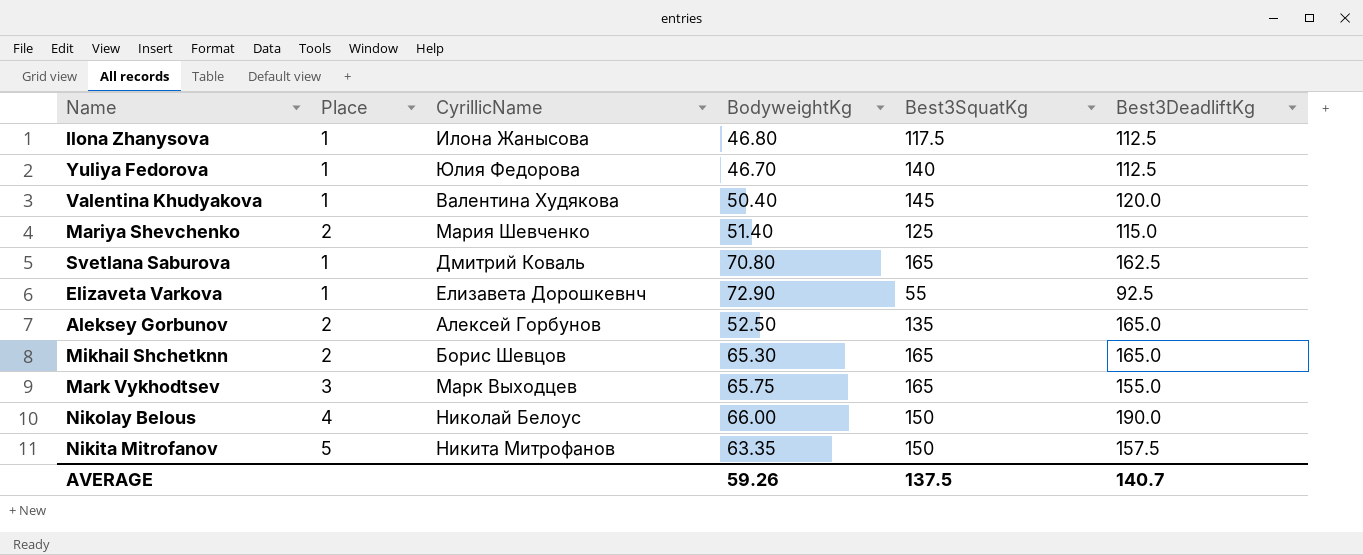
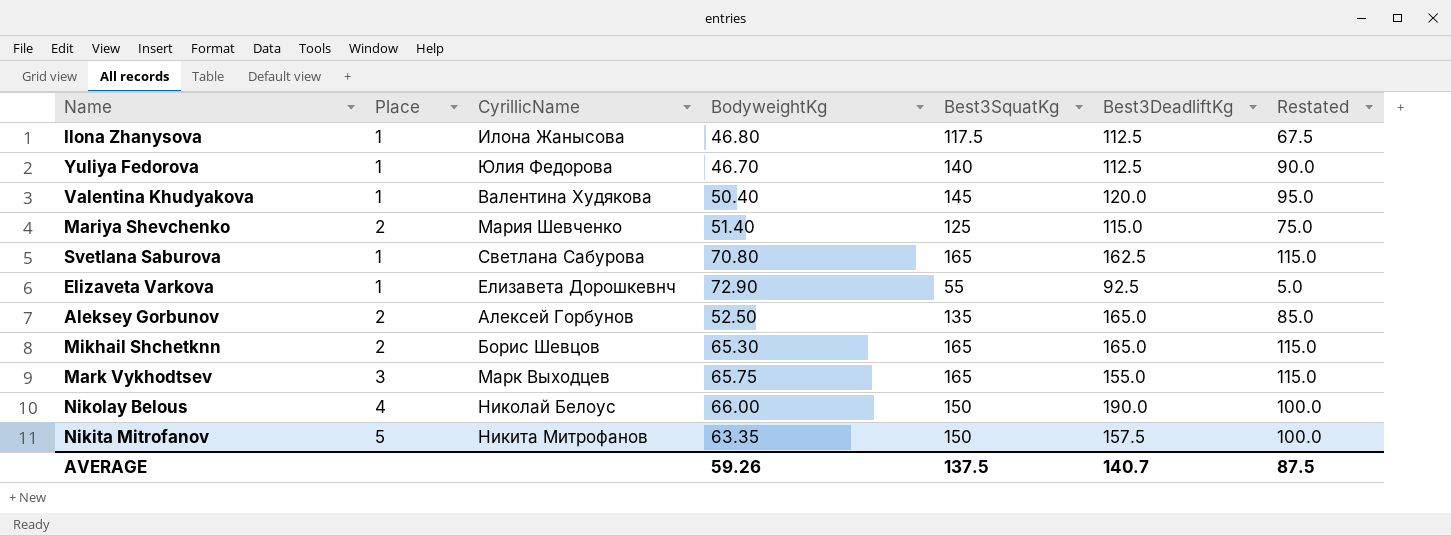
column Restated | formula: none -> [Best3SquatKg] - 50
Svetlana Saburova | CyrillicName: Дмитрий Коваль -> Светлана Сабурова

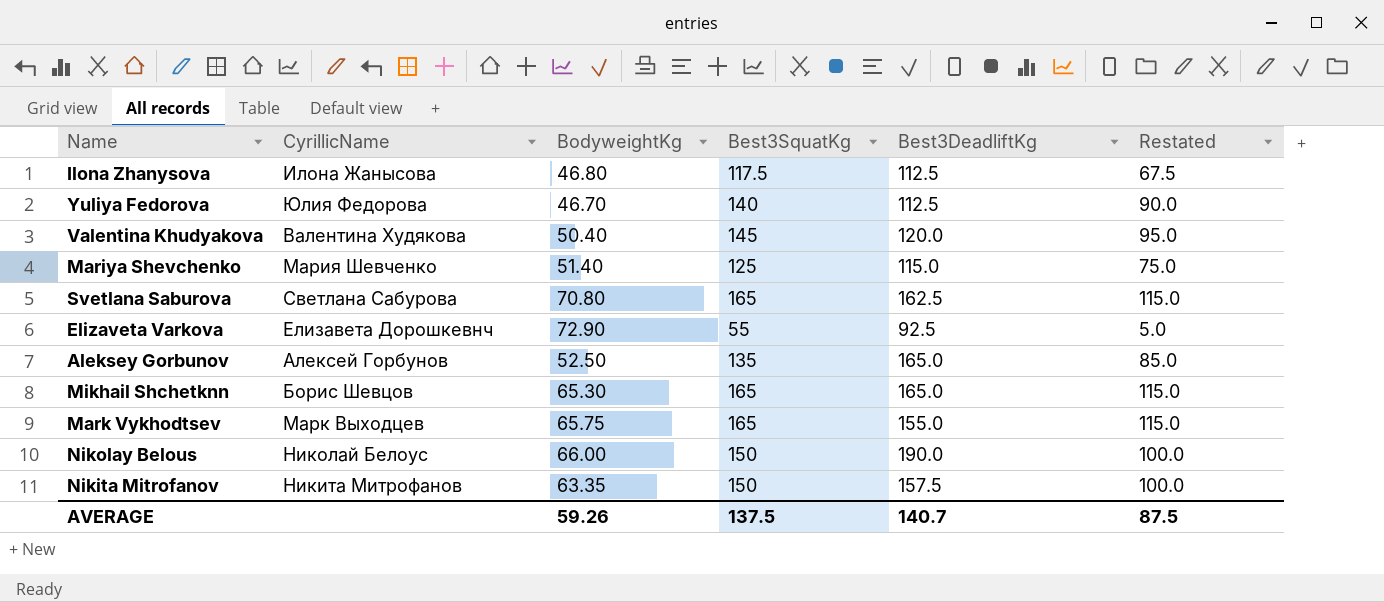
column Place | position: 2 -> none

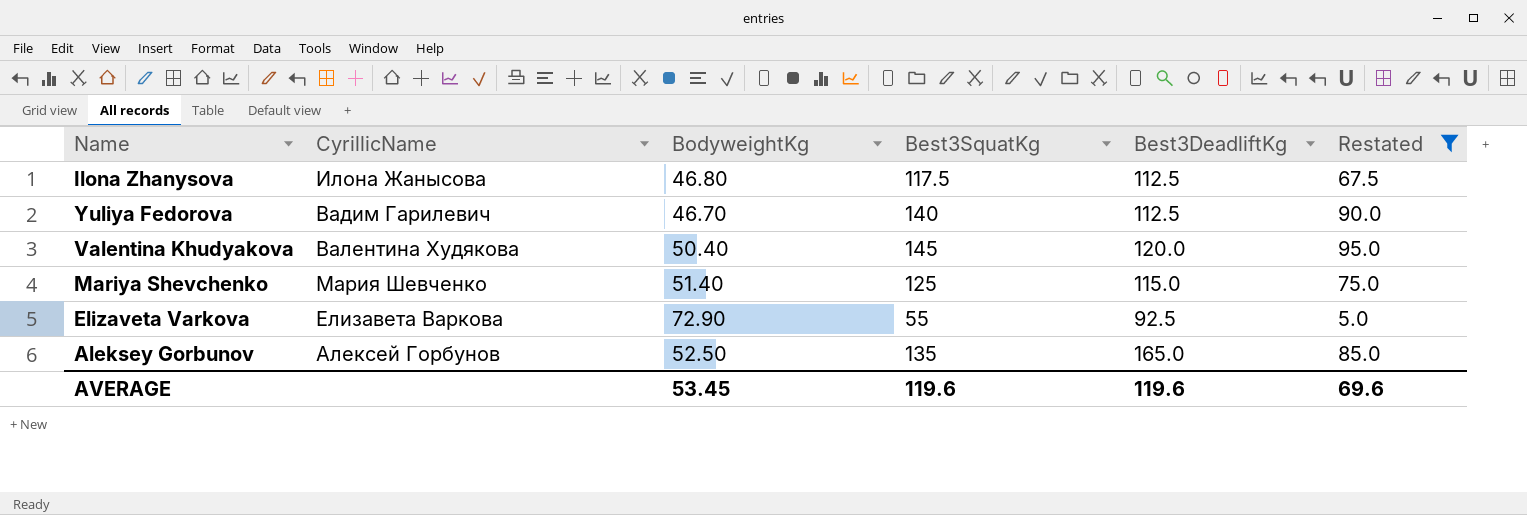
filter: none -> Restated <= 95.0
Yuliya Fedorova | CyrillicName: Юлия Федорова -> Вадим Гарилевич
Elizaveta Varkova | CyrillicName: Елизавета Дорошкевнч -> Елизавета Варкова
AVERAGE | BodyweightKg: 59.26 -> 53.45
AVERAGE | Best3SquatKg: 137.5 -> 119.6
AVERAGE | Best3DeadliftKg: 140.7 -> 119.6
AVERAGE | Restated: 87.5 -> 69.6

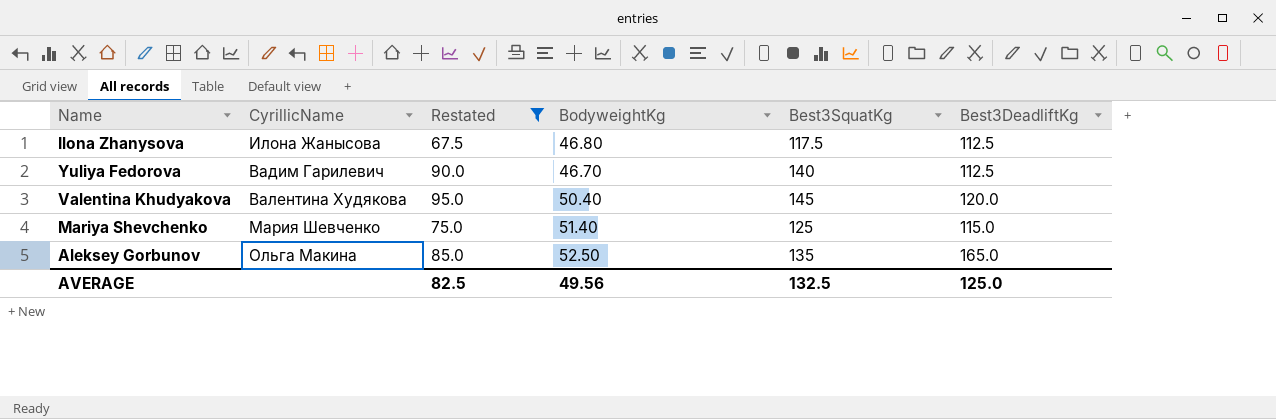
column Restated | position: 6 -> 3
row Elizaveta Varkova: Елизавета Варкова | 72.90 | 55 | 92.5 | 5.0 -> none
Aleksey Gorbunov | CyrillicName: Алексей Горбунов -> Ольга Макина
AVERAGE | Restated: 69.6 -> 82.5
AVERAGE | BodyweightKg: 53.45 -> 49.56
AVERAGE | Best3SquatKg: 119.6 -> 132.5
AVERAGE | Best3DeadliftKg: 119.6 -> 125.0

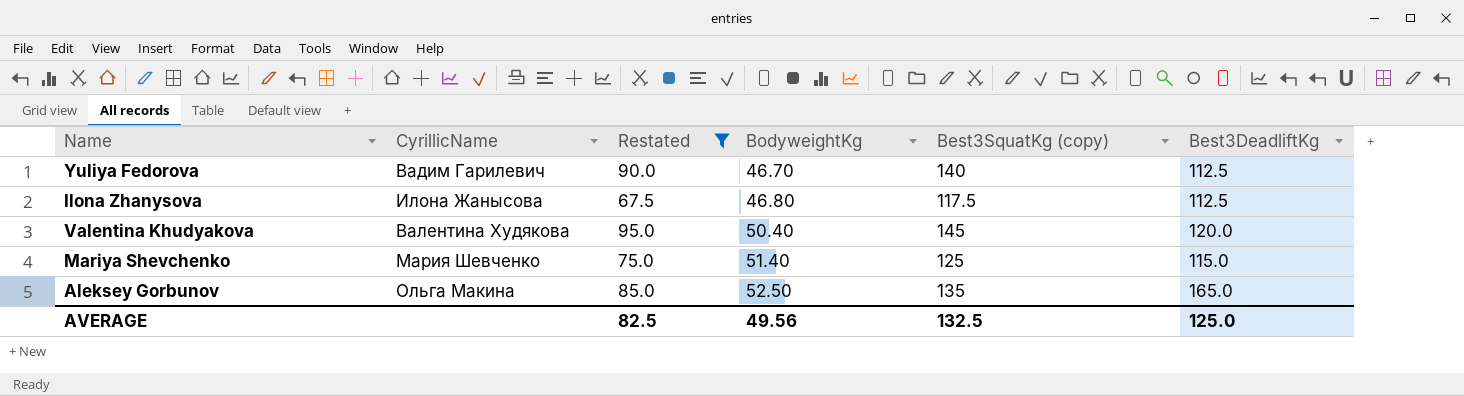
row order: none -> BodyweightKg ascending
column name: Best3SquatKg -> Best3SquatKg (copy)

